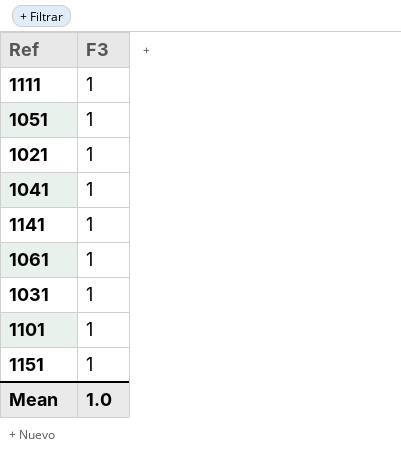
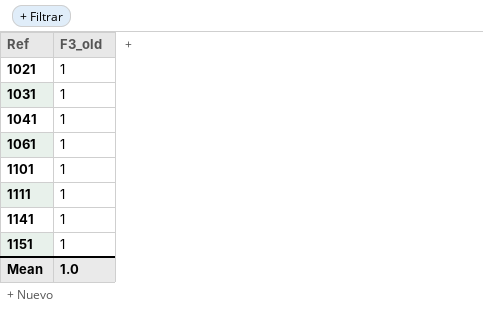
row order: none -> Ref ascending
column name: F3 -> F3_old
row 1051: 1 -> none

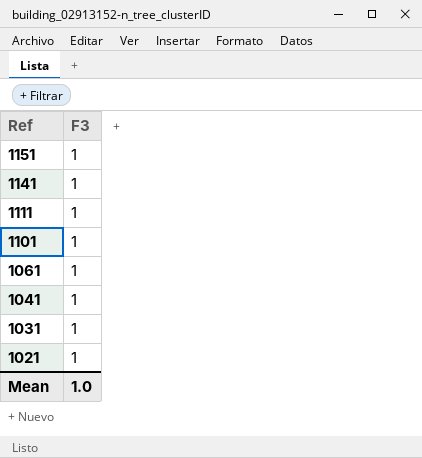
row order: Ref ascending -> Ref descending
column name: F3_old -> F3

